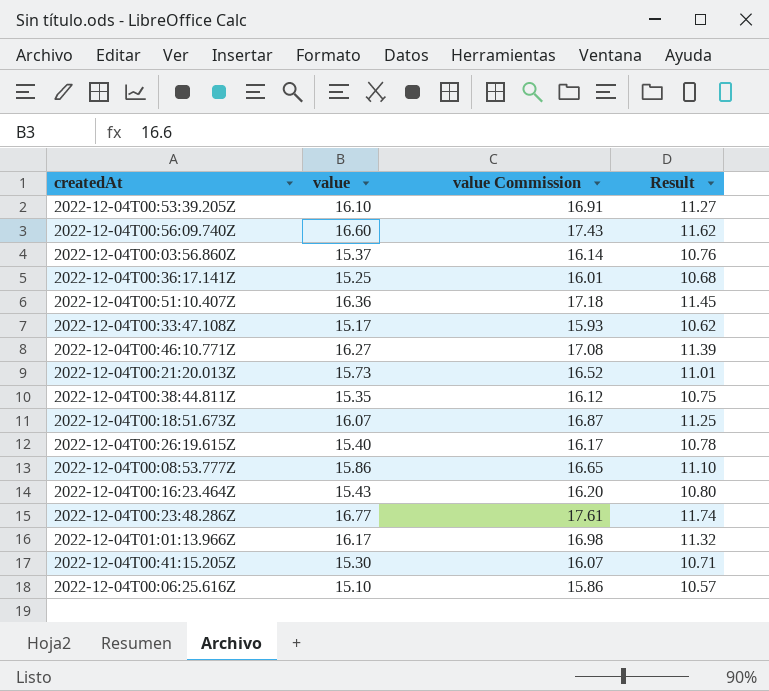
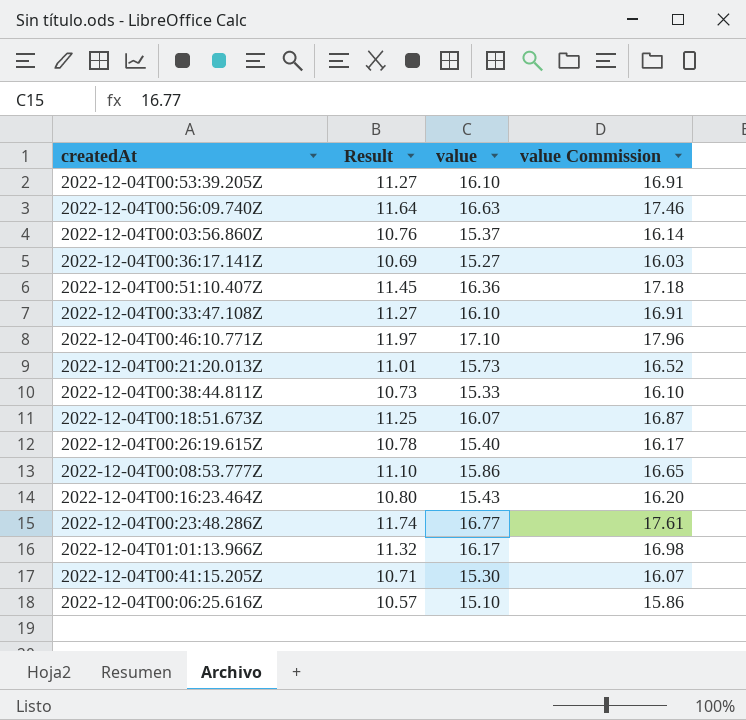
column Result | position: 4 -> 2
2022-12-04T00:56:09.740Z | Result: 11.62 -> 11.64
2022-12-04T00:56:09.740Z | value: 16.60 -> 16.63
2022-12-04T00:56:09.740Z | value Commission: 17.43 -> 17.46
2022-12-04T00:36:17.141Z | Result: 10.68 -> 10.69
2022-12-04T00:36:17.141Z | value: 15.25 -> 15.27
2022-12-04T00:36:17.141Z | value Commission: 16.01 -> 16.03
2022-12-04T00:33:47.108Z | Result: 10.62 -> 11.27
2022-12-04T00:33:47.108Z | value: 15.17 -> 16.10
2022-12-04T00:33:47.108Z | value Commission: 15.93 -> 16.91
2022-12-04T00:46:10.771Z | Result: 11.39 -> 11.97
2022-12-04T00:46:10.771Z | value: 16.27 -> 17.10
2022-12-04T00:46:10.771Z | value Commission: 17.08 -> 17.96
2022-12-04T00:38:44.811Z | Result: 10.75 -> 10.73
2022-12-04T00:38:44.811Z | value: 15.35 -> 15.33
2022-12-04T00:38:44.811Z | value Commission: 16.12 -> 16.10

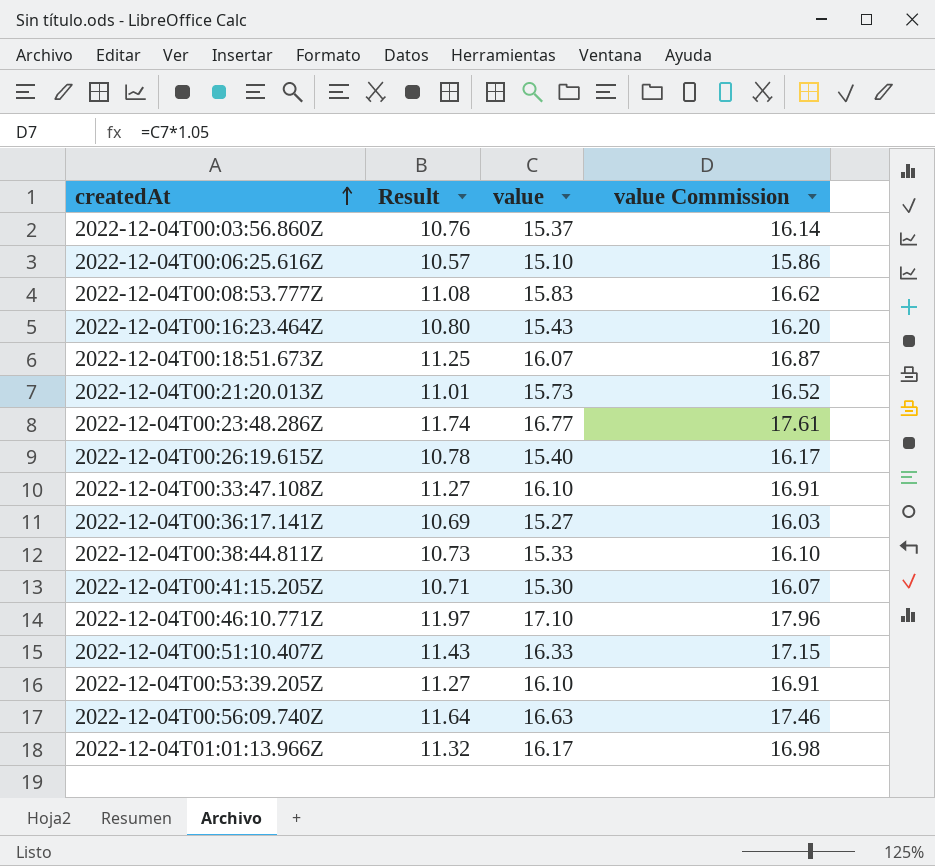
row order: none -> createdAt ascending
2022-12-04T00:08:53.777Z | Result: 11.10 -> 11.08
2022-12-04T00:08:53.777Z | value: 15.86 -> 15.83
2022-12-04T00:08:53.777Z | value Commission: 16.65 -> 16.62
2022-12-04T00:51:10.407Z | Result: 11.45 -> 11.43
2022-12-04T00:51:10.407Z | value: 16.36 -> 16.33
2022-12-04T00:51:10.407Z | value Commission: 17.18 -> 17.15

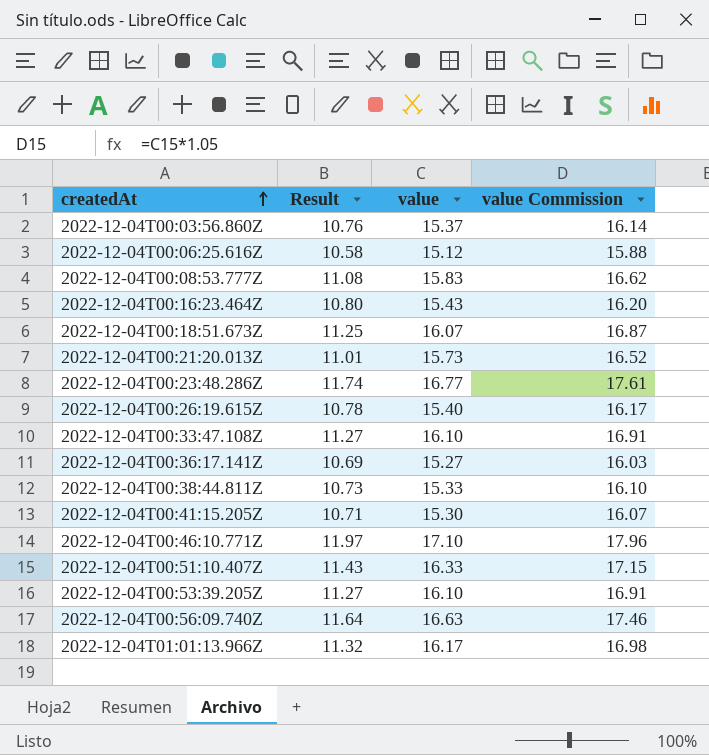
2022-12-04T00:06:25.616Z | Result: 10.57 -> 10.58
2022-12-04T00:06:25.616Z | value: 15.10 -> 15.12
2022-12-04T00:06:25.616Z | value Commission: 15.86 -> 15.88

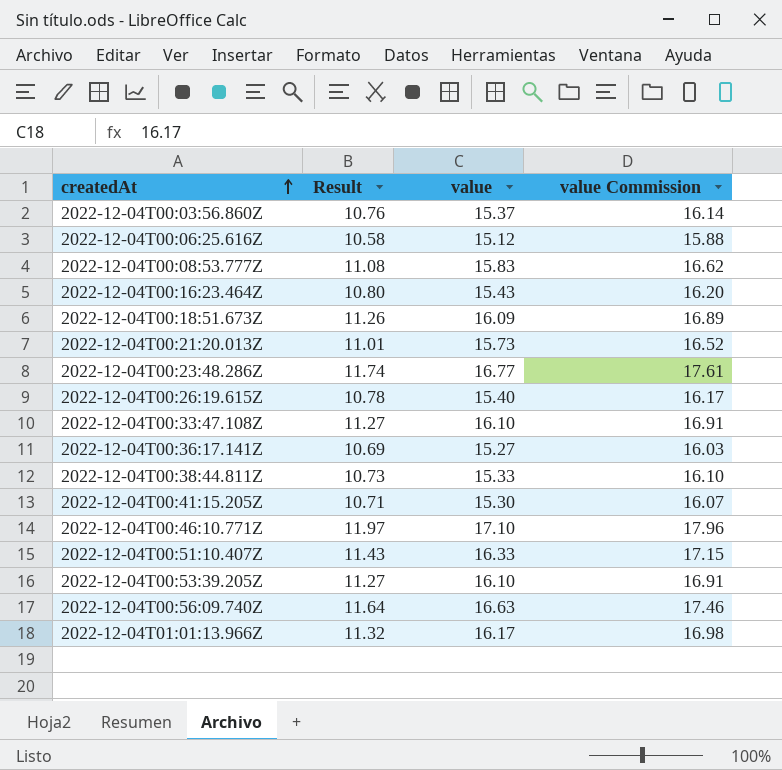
2022-12-04T00:18:51.673Z | Result: 11.25 -> 11.26
2022-12-04T00:18:51.673Z | value: 16.07 -> 16.09
2022-12-04T00:18:51.673Z | value Commission: 16.87 -> 16.89

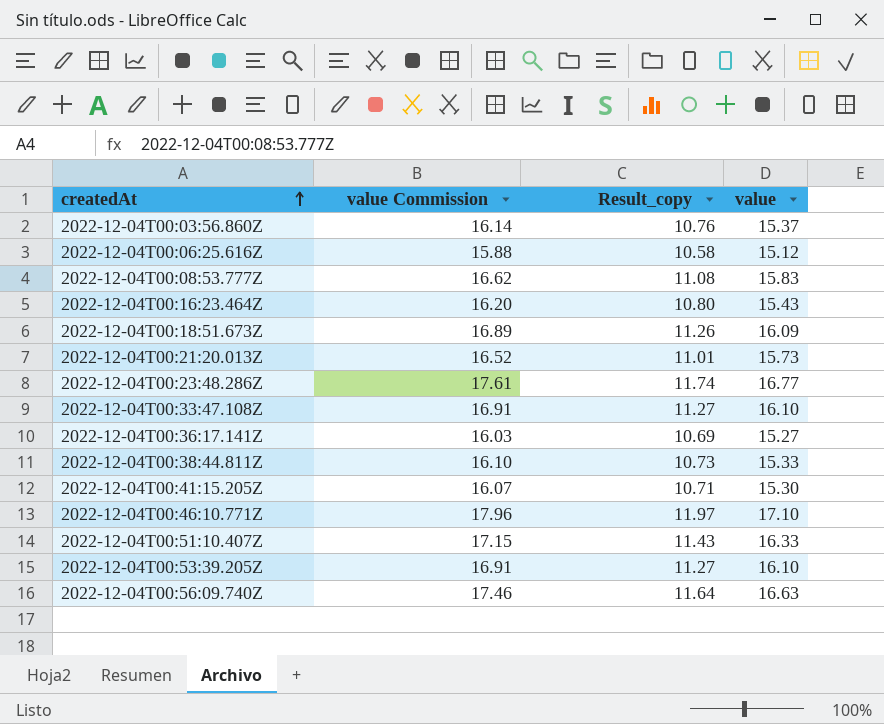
column value Commission | position: 4 -> 2
column name: Result -> Result_copy
row 2022-12-04T00:26:19.615Z: 10.78 | 15.40 | 16.17 -> none
row 2022-12-04T01:01:13.966Z: 11.32 | 16.17 | 16.98 -> none

